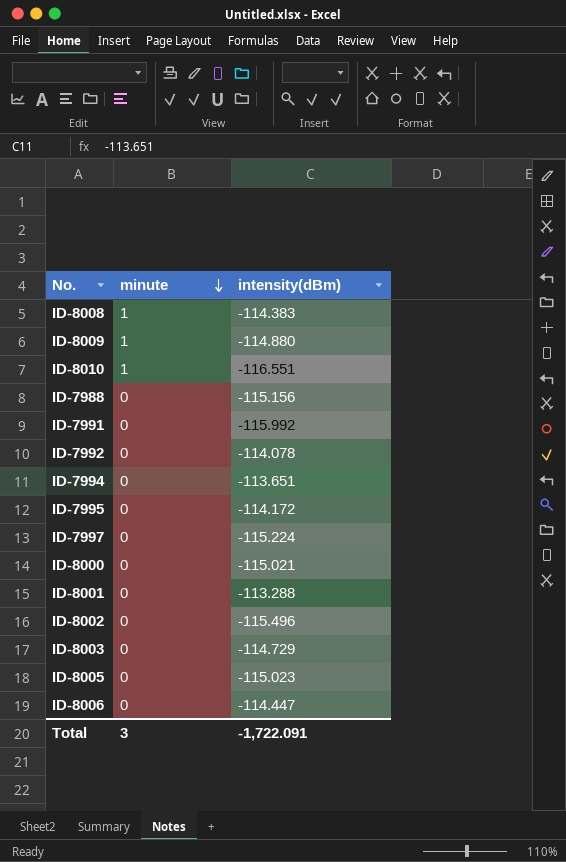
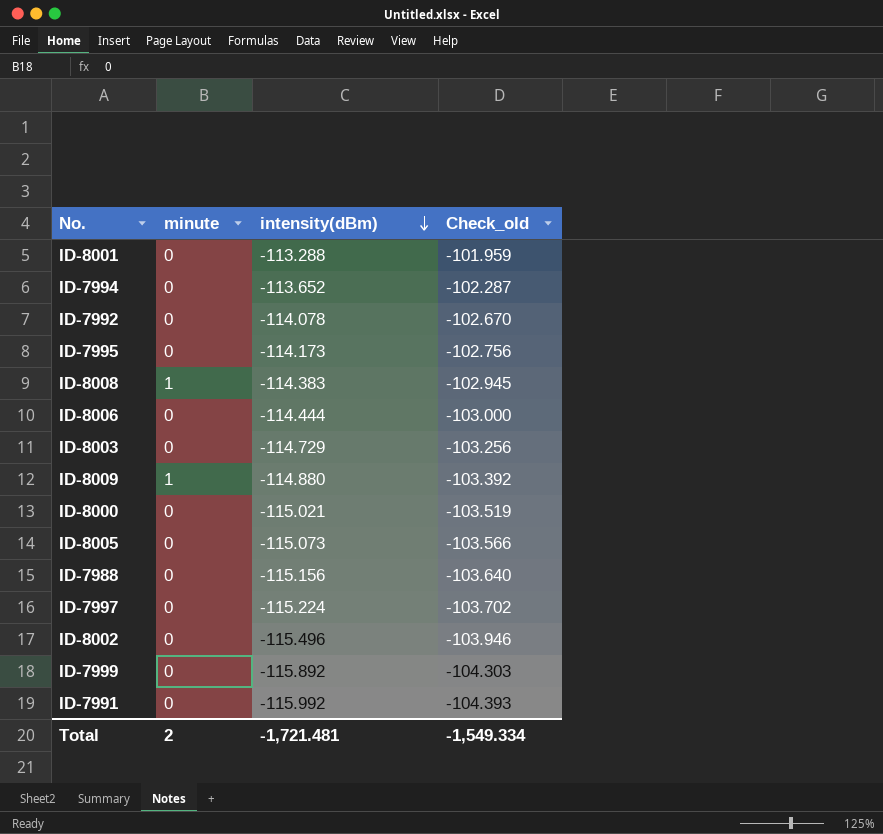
row order: minute descending -> intensity(dBm) descending
column Check_old | formula: none -> [intensity(dBm)] * 0.9
row ID-8010: 1 | -116.551 -> none
ID-7994 | intensity(dBm): -113.651 -> -113.652
ID-7995 | intensity(dBm): -114.172 -> -114.173
ID-8006 | intensity(dBm): -114.447 -> -114.444
ID-8005 | intensity(dBm): -115.023 -> -115.073
row ID-7999: none -> 0 | -115.892 | -104.303
Total | minute: 3 -> 2
Total | intensity(dBm): -1,722.091 -> -1,721.481

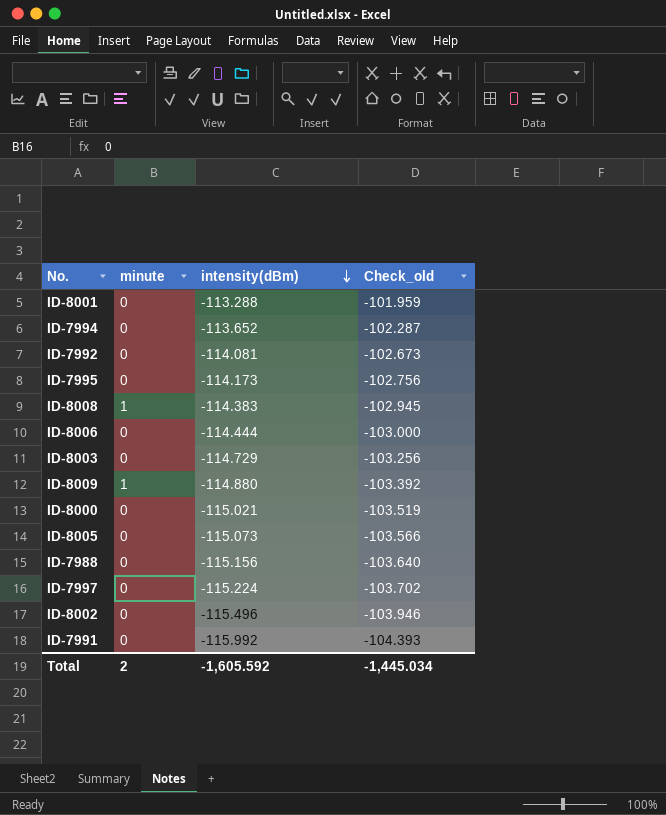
row ID-7999: 0 | -115.892 | -104.303 -> none
ID-7992 | intensity(dBm): -114.078 -> -114.081
ID-7992 | Check_old: -102.670 -> -102.673
Total | intensity(dBm): -1,721.481 -> -1,605.592
Total | Check_old: -1,549.334 -> -1,445.034

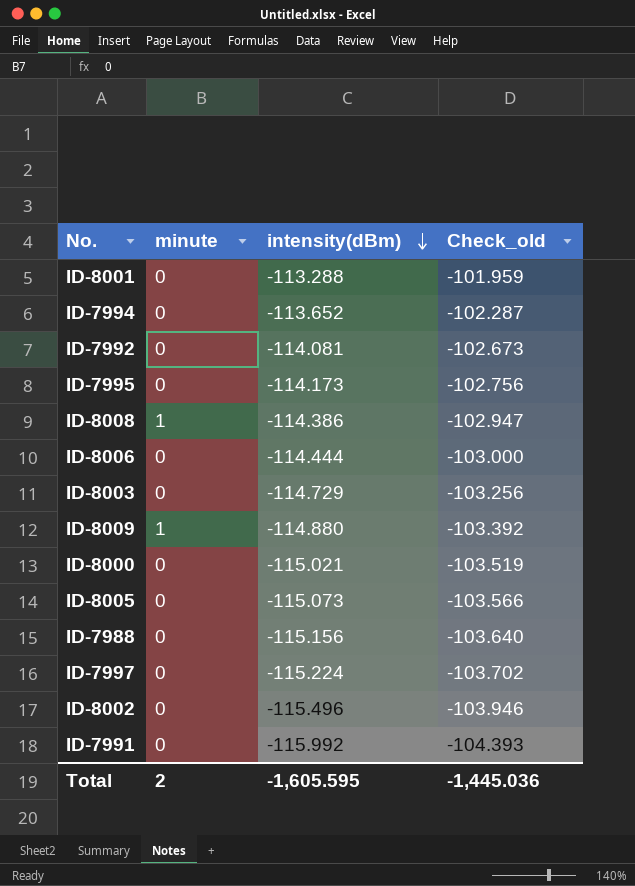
ID-8008 | intensity(dBm): -114.383 -> -114.386
ID-8008 | Check_old: -102.945 -> -102.947
Total | intensity(dBm): -1,605.592 -> -1,605.595
Total | Check_old: -1,445.034 -> -1,445.036

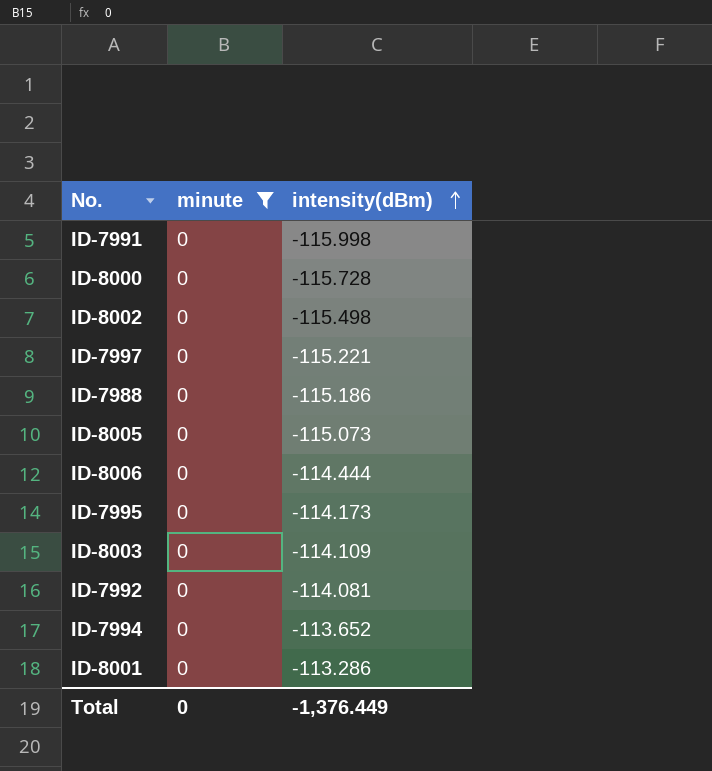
filter: none -> minute = 0
row order: intensity(dBm) descending -> intensity(dBm) ascending
column Check_old | formula: [intensity(dBm)] * 0.9 -> none
ID-7991 | intensity(dBm): -115.992 -> -115.998
ID-8000 | intensity(dBm): -115.021 -> -115.728
ID-8002 | intensity(dBm): -115.496 -> -115.498
ID-7997 | intensity(dBm): -115.224 -> -115.221
ID-7988 | intensity(dBm): -115.156 -> -115.186
ID-8003 | intensity(dBm): -114.729 -> -114.109
ID-8001 | intensity(dBm): -113.288 -> -113.286
Total | minute: 2 -> 0
Total | intensity(dBm): -1,605.595 -> -1,376.449

